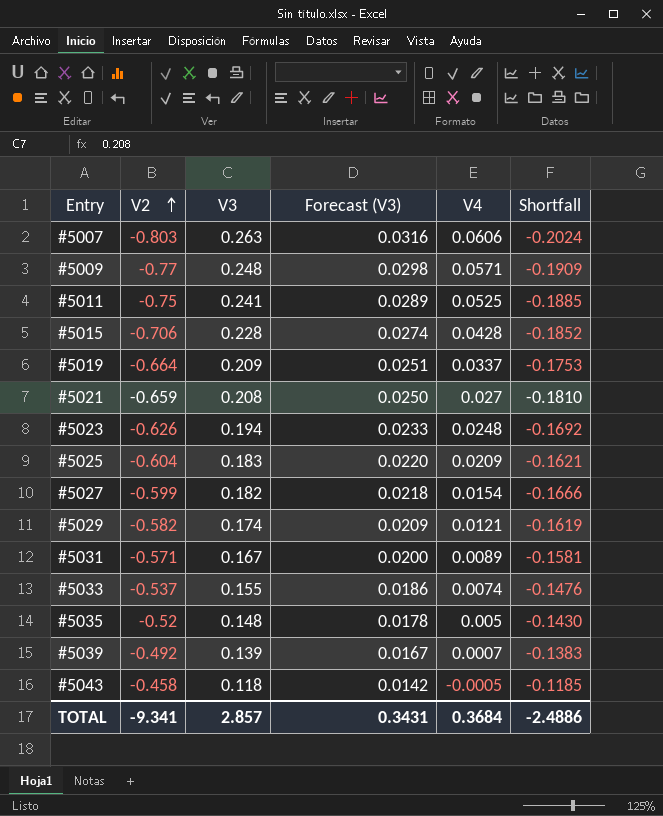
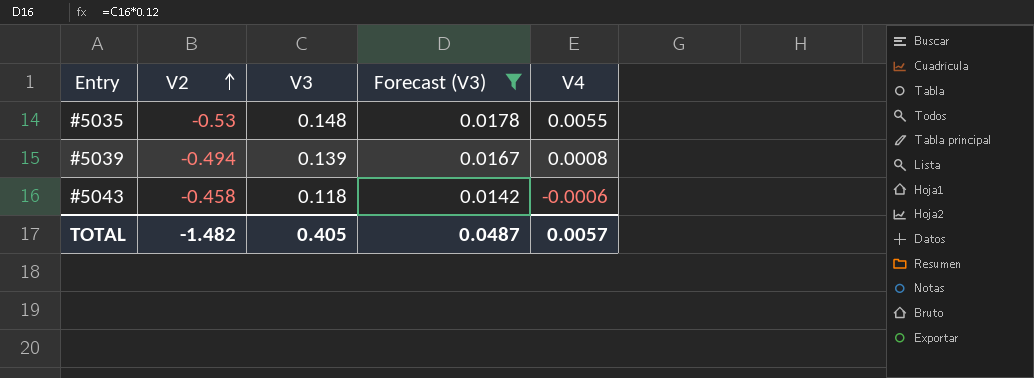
filter: none -> Forecast (V3) <= 0.0178
column Shortfall | formula: [V4] - [V3] -> none
#5035 | V2: -0.52 -> -0.53
#5035 | V4: 0.005 -> 0.0055
#5039 | V2: -0.492 -> -0.494
#5039 | V4: 0.0007 -> 0.0008
#5043 | V4: -0.0005 -> -0.0006
TOTAL | V2: -9.341 -> -1.482
TOTAL | V3: 2.857 -> 0.405
TOTAL | Forecast (V3): 0.3431 -> 0.0487
TOTAL | V4: 0.3684 -> 0.0057

